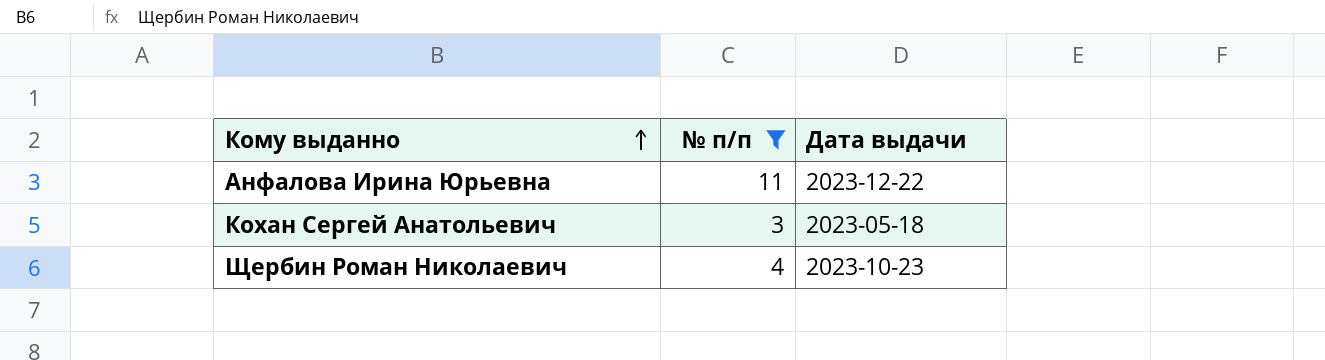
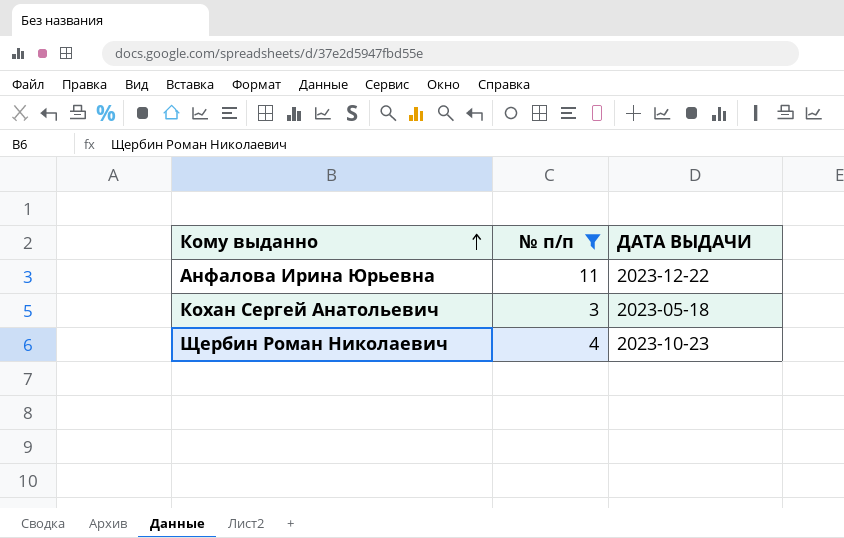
column name: Дата выдачи -> ДАТА ВЫДАЧИ

